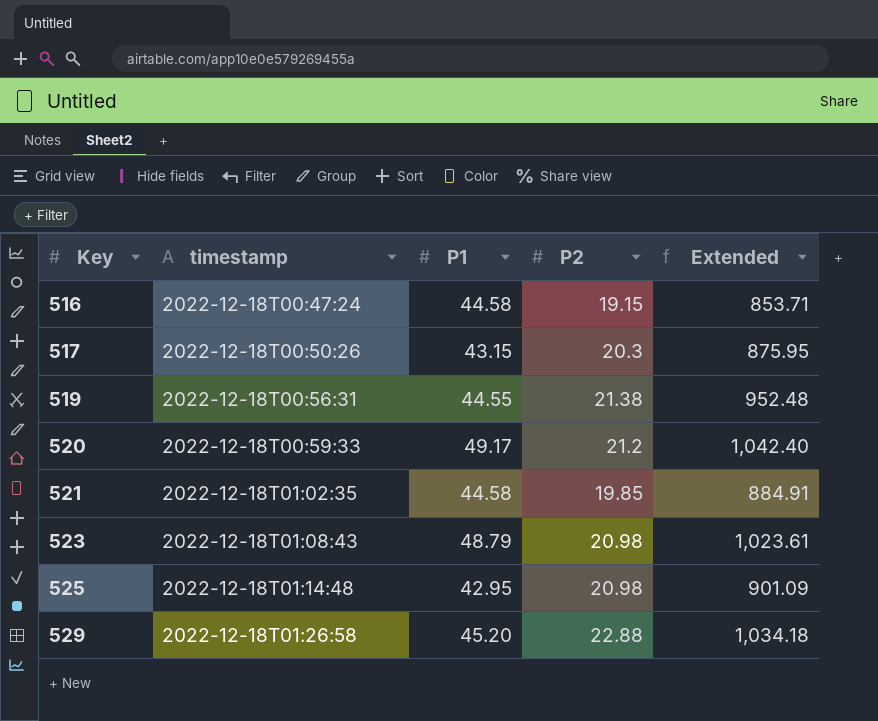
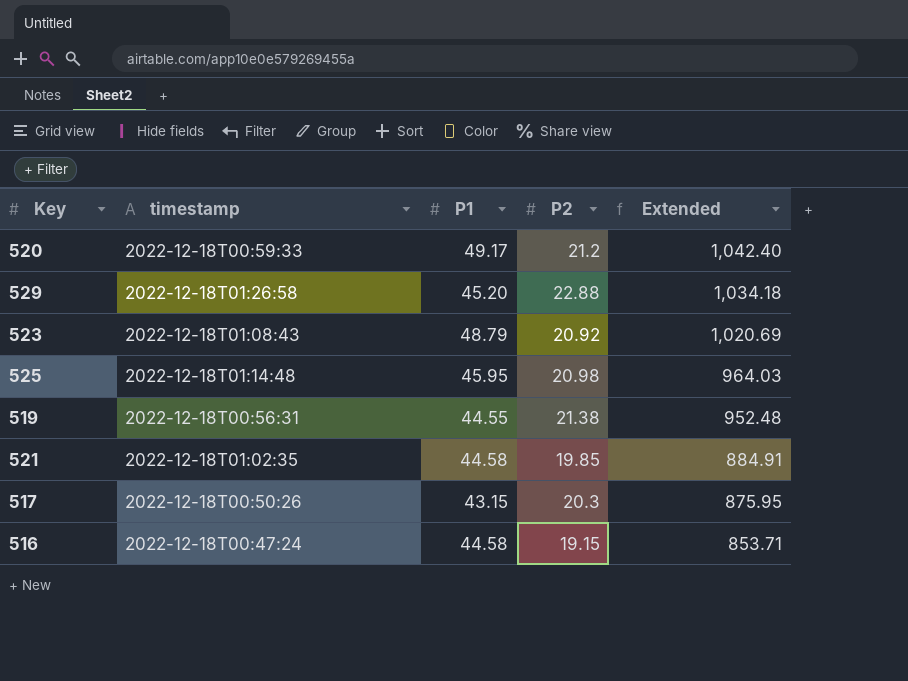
row order: Key ascending -> Extended descending
523 | P2: 20.98 -> 20.92
523 | Extended: 1,023.61 -> 1,020.69
525 | P1: 42.95 -> 45.95
525 | Extended: 901.09 -> 964.03

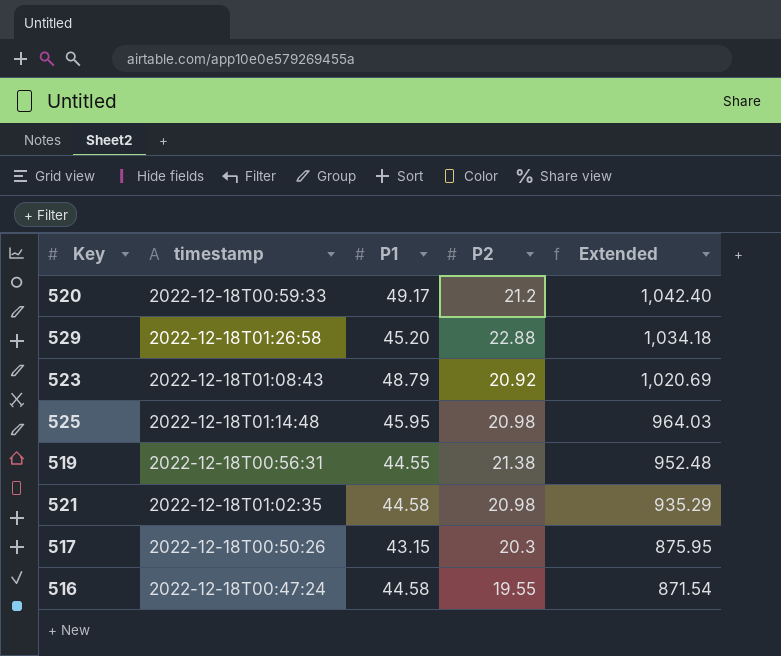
521 | P2: 19.85 -> 20.98
521 | Extended: 884.91 -> 935.29
516 | P2: 19.15 -> 19.55
516 | Extended: 853.71 -> 871.54

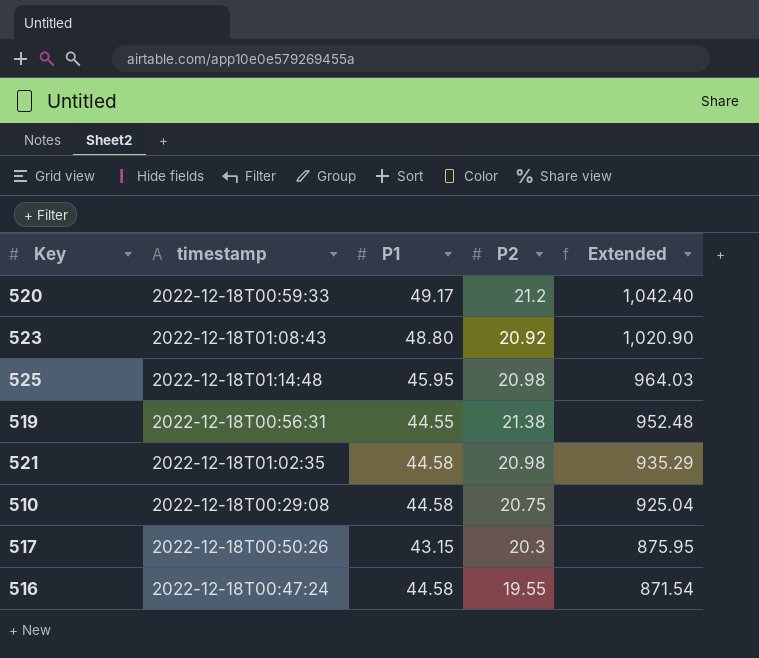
row 529: 2022-12-18T01:26:58 | 45.20 | 22.88 | 1,034.18 -> none
523 | P1: 48.79 -> 48.80
523 | Extended: 1,020.69 -> 1,020.90
row 510: none -> 2022-12-18T00:29:08 | 44.58 | 20.75 | 925.04

